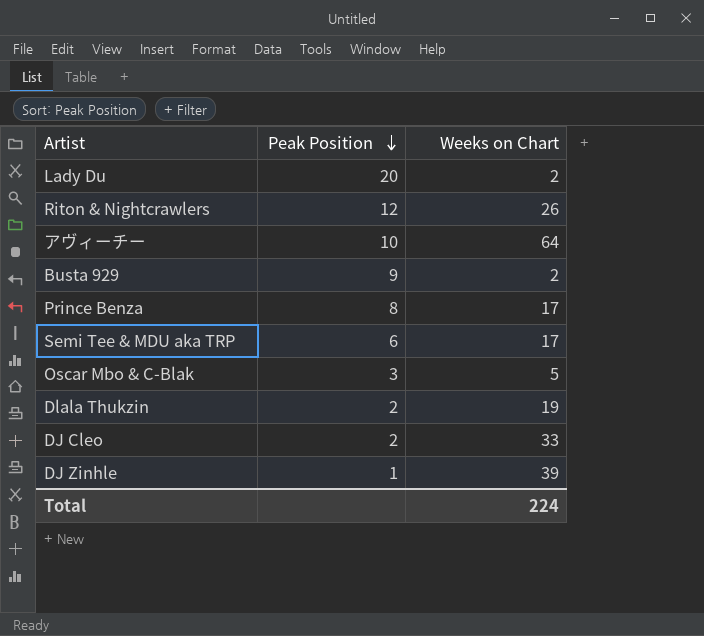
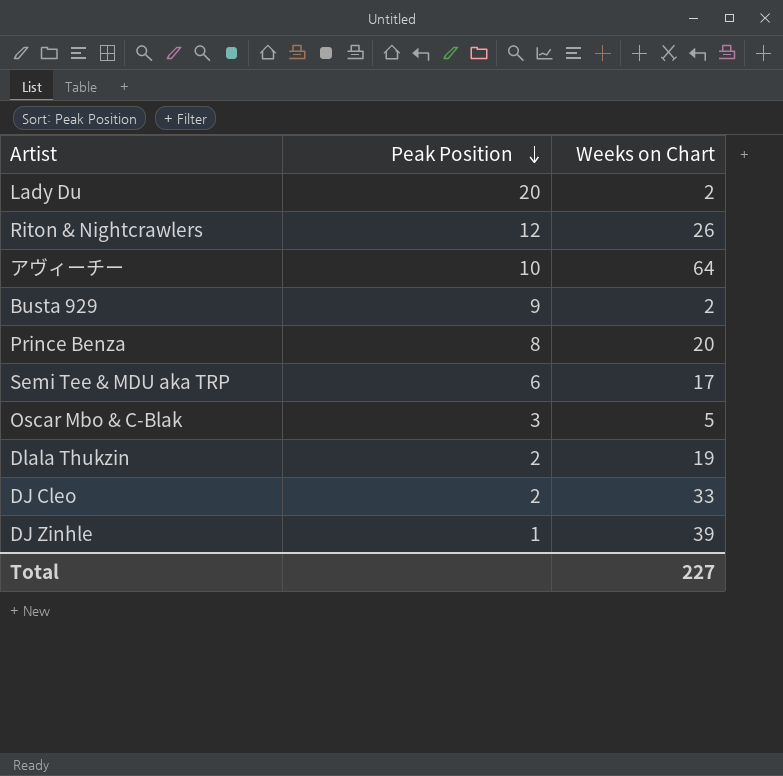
Prince Benza | Weeks on Chart: 17 -> 20
Total | Weeks on Chart: 224 -> 227

